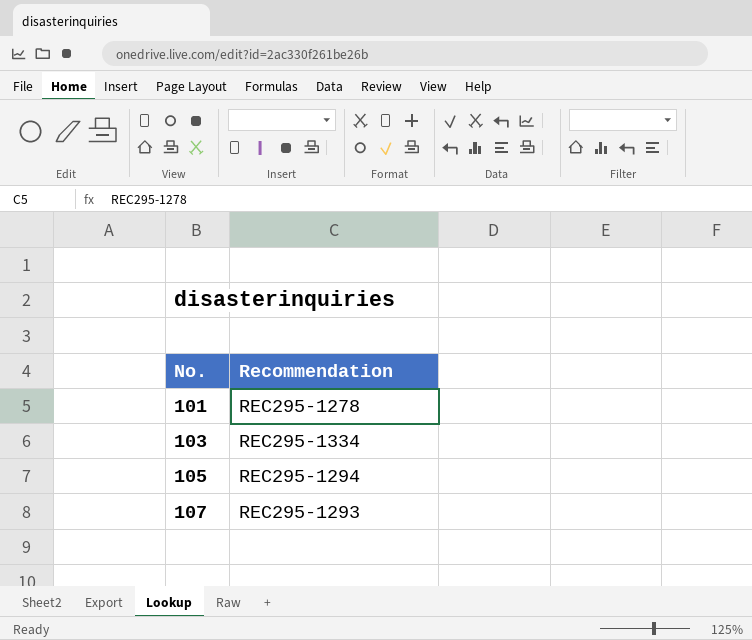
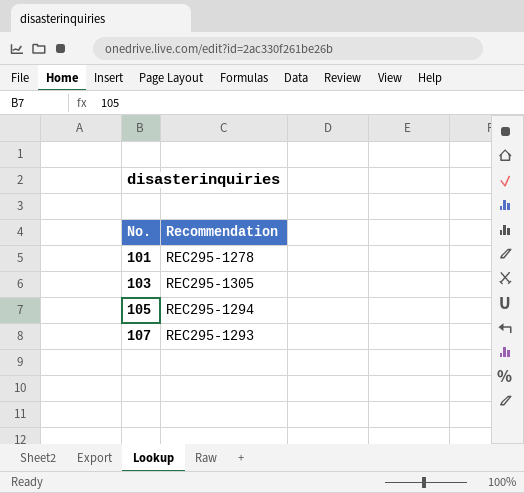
103 | Recommendation: REC295-1334 -> REC295-1305

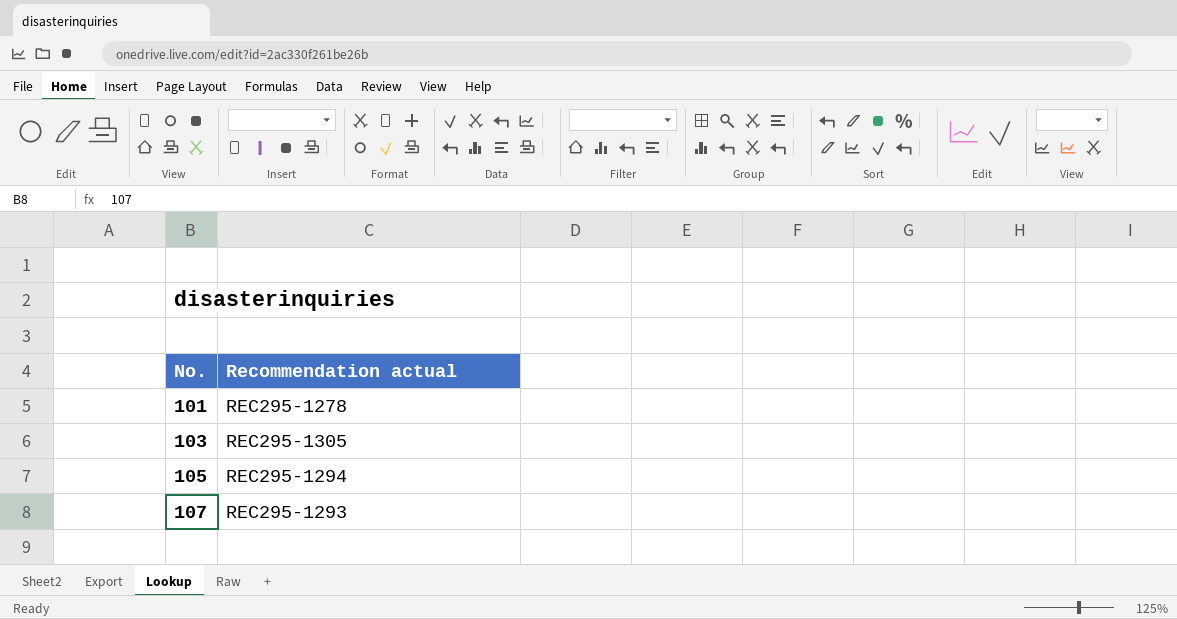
column name: Recommendation -> Recommendation actual

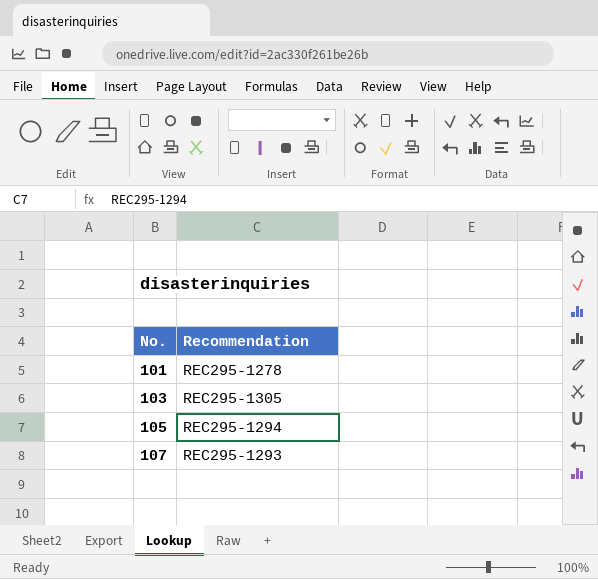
column name: Recommendation actual -> Recommendation

